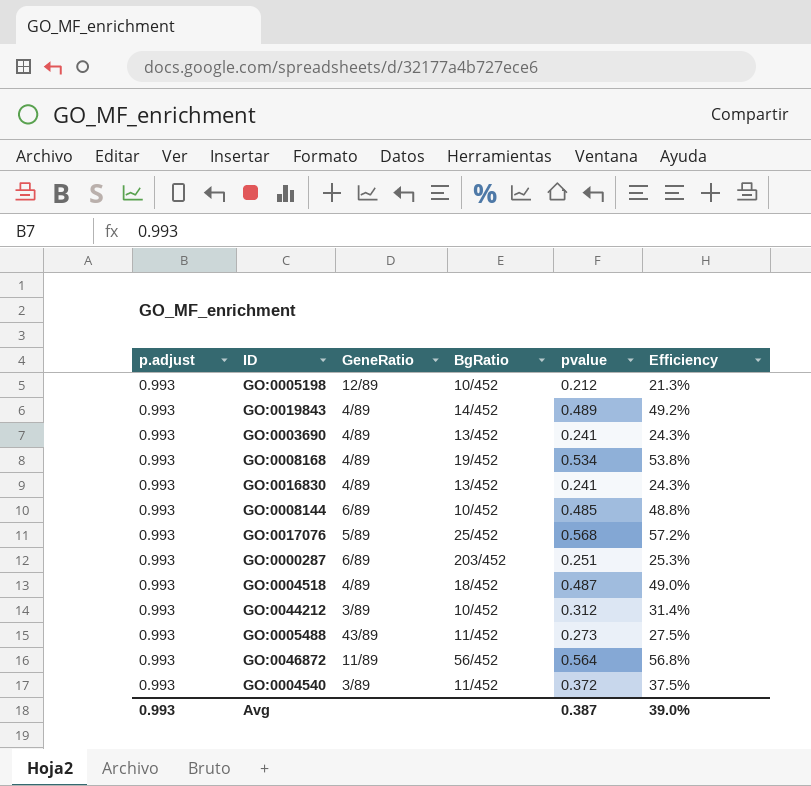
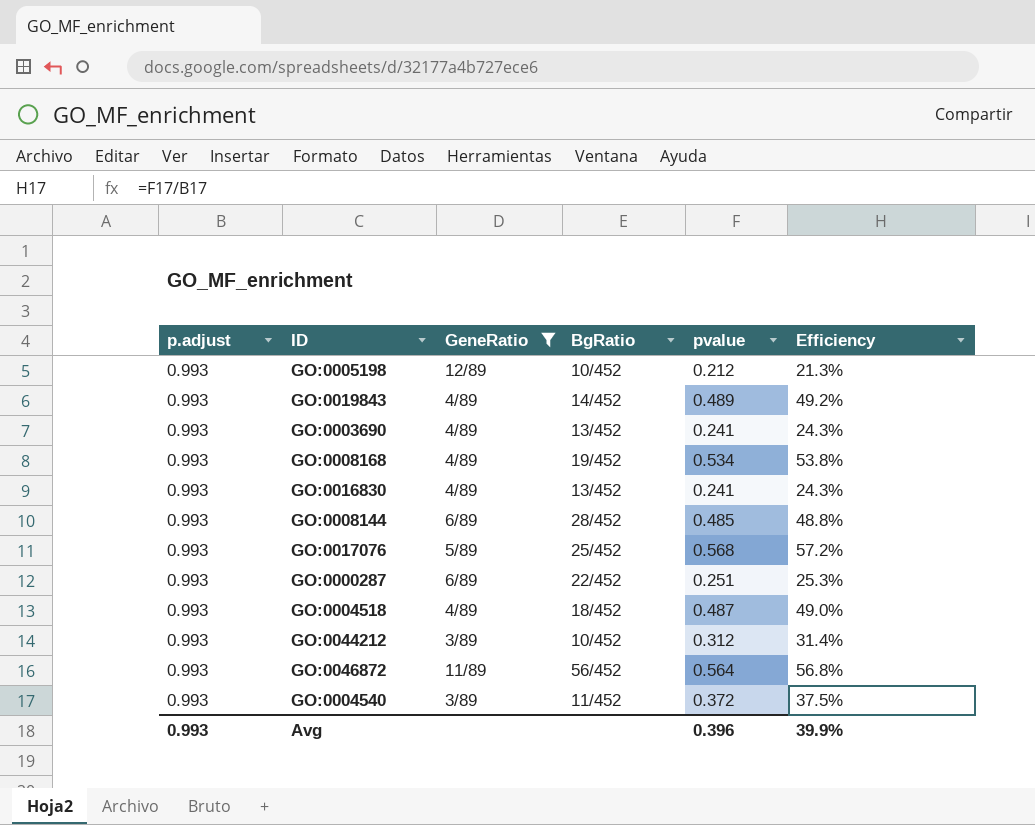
filter: none -> GeneRatio != 43/89
GO:0008144 | BgRatio: 10/452 -> 28/452
GO:0000287 | BgRatio: 203/452 -> 22/452
Avg | pvalue: 0.387 -> 0.396
Avg | Efficiency: 39.0% -> 39.9%

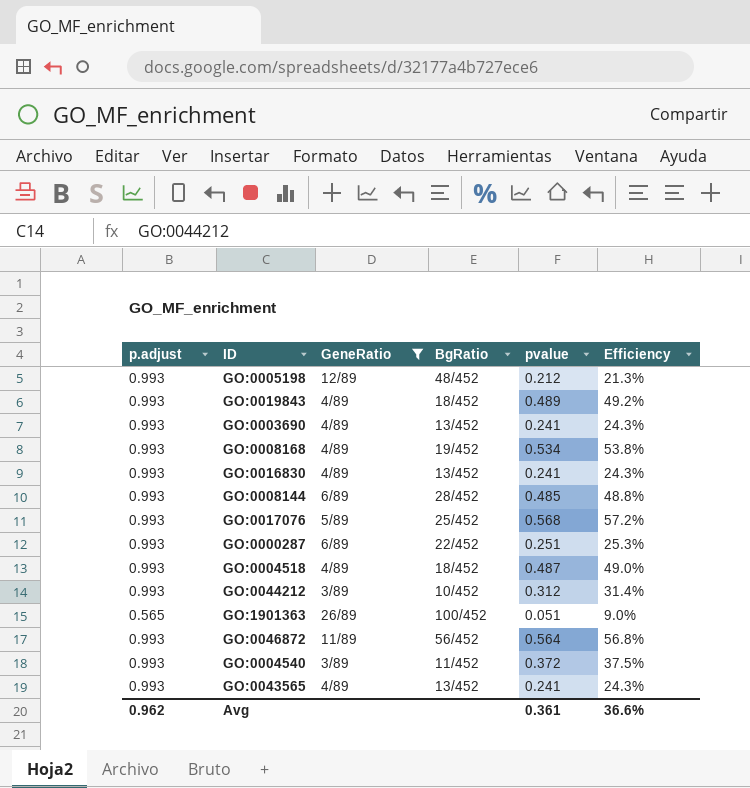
GO:0005198 | BgRatio: 10/452 -> 48/452
GO:0019843 | BgRatio: 14/452 -> 18/452
row GO:1901363: none -> 0.565 | 26/89 | 100/452 | 0.051 | 9.0%
row GO:0043565: none -> 0.993 | 4/89 | 13/452 | 0.241 | 24.3%
Avg | p.adjust: 0.993 -> 0.962
Avg | pvalue: 0.396 -> 0.361
Avg | Efficiency: 39.9% -> 36.6%

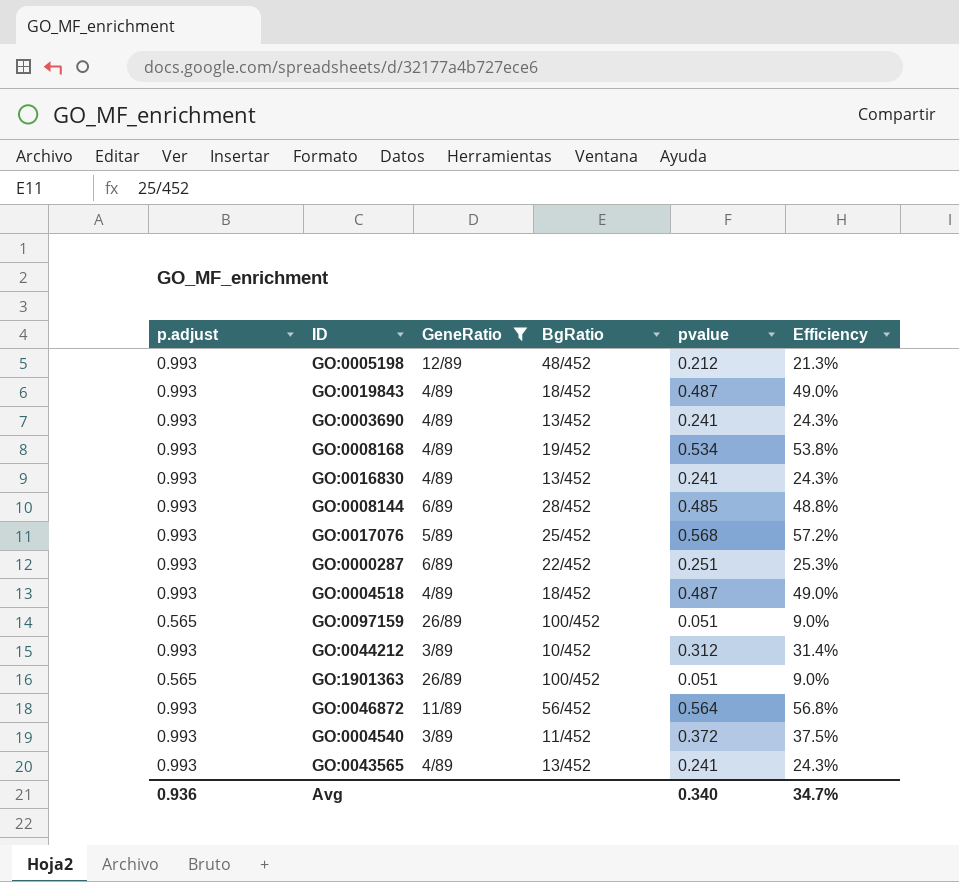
GO:0019843 | pvalue: 0.489 -> 0.487
GO:0019843 | Efficiency: 49.2% -> 49.0%
row GO:0097159: none -> 0.565 | 26/89 | 100/452 | 0.051 | 9.0%
Avg | p.adjust: 0.962 -> 0.936
Avg | pvalue: 0.361 -> 0.340
Avg | Efficiency: 36.6% -> 34.7%

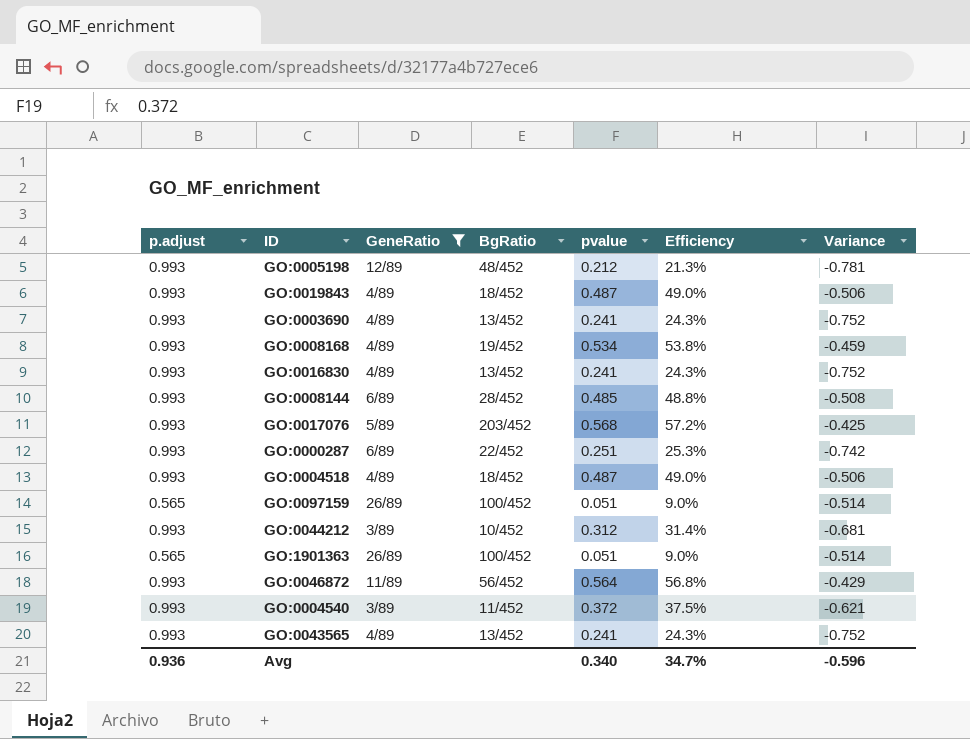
column Variance | formula: none -> [pvalue] - [p.adjust]
GO:0017076 | BgRatio: 25/452 -> 203/452

